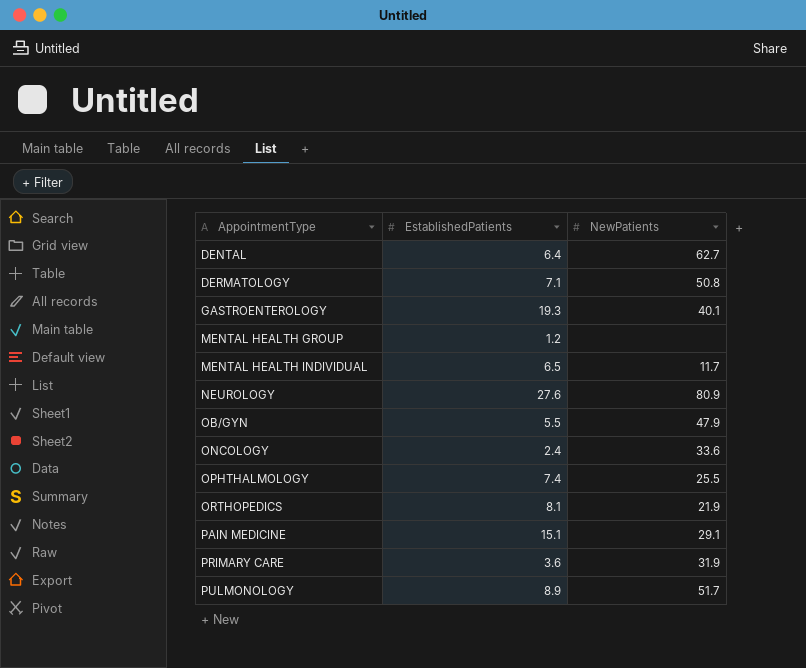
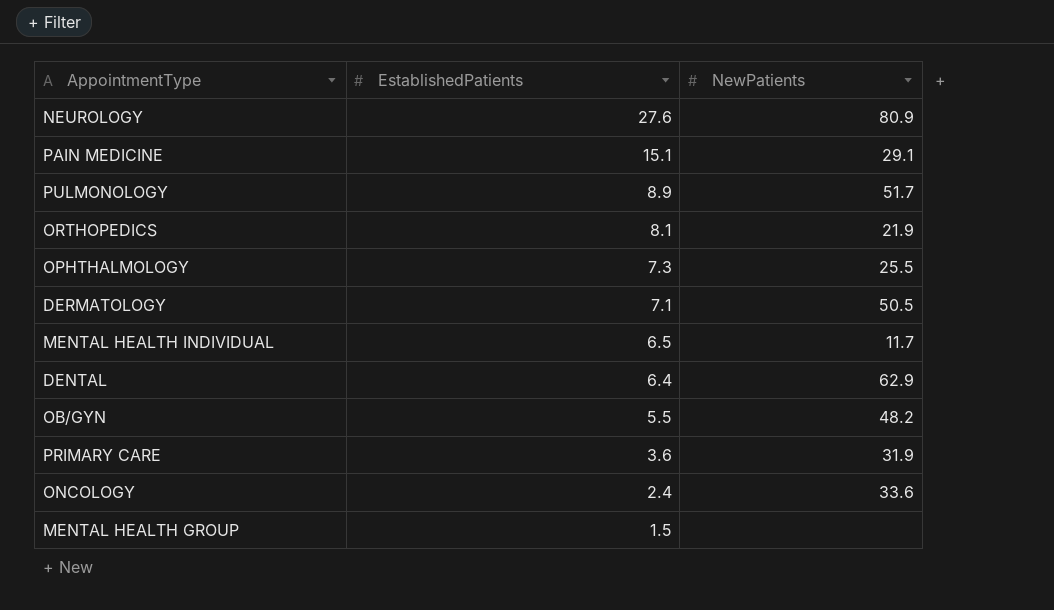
row order: AppointmentType ascending -> EstablishedPatients descending
row GASTROENTEROLOGY: 19.3 | 40.1 -> none
OPHTHALMOLOGY | EstablishedPatients: 7.4 -> 7.3
DERMATOLOGY | NewPatients: 50.8 -> 50.5
DENTAL | NewPatients: 62.7 -> 62.9
OB/GYN | NewPatients: 47.9 -> 48.2
MENTAL HEALTH GROUP | EstablishedPatients: 1.2 -> 1.5

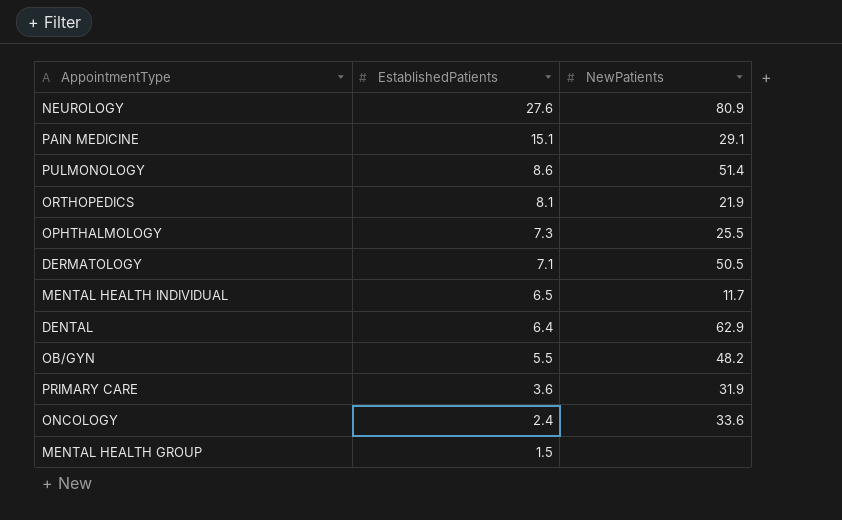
PULMONOLOGY | EstablishedPatients: 8.9 -> 8.6
PULMONOLOGY | NewPatients: 51.7 -> 51.4

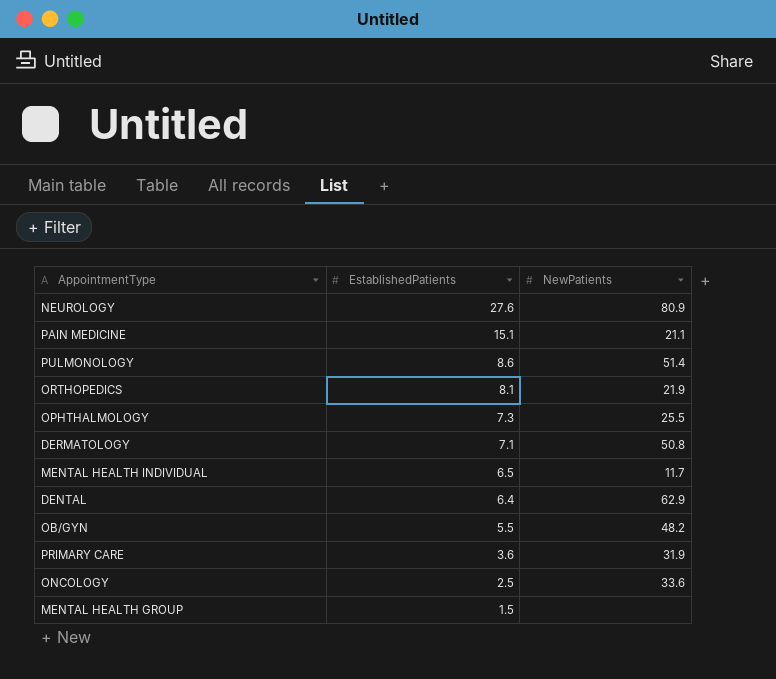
PAIN MEDICINE | NewPatients: 29.1 -> 21.1
DERMATOLOGY | NewPatients: 50.5 -> 50.8
ONCOLOGY | EstablishedPatients: 2.4 -> 2.5

